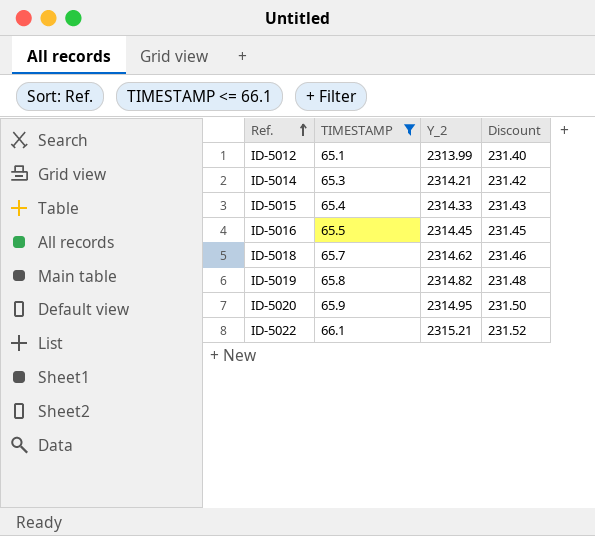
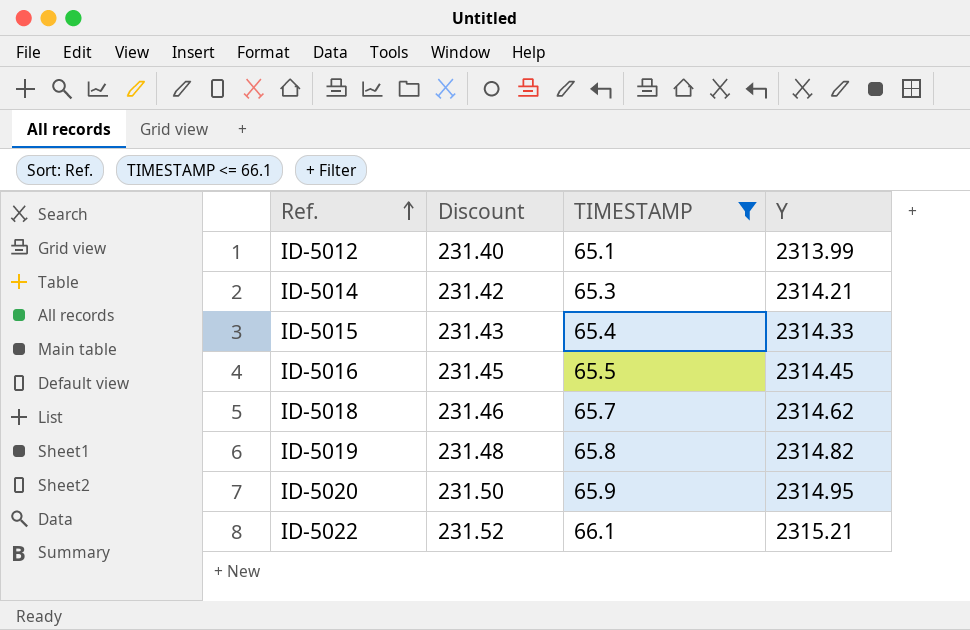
column Discount | position: 4 -> 2
column name: Y_2 -> Y

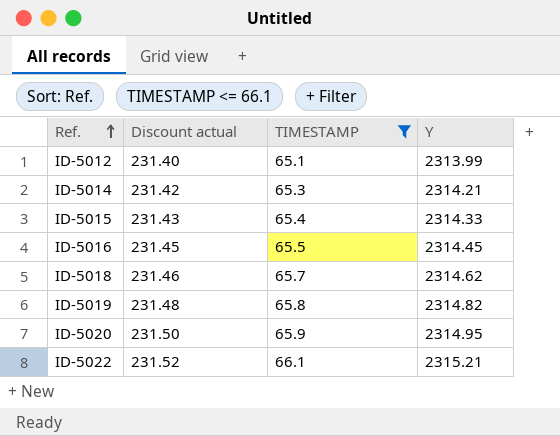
column name: Discount -> Discount actual

